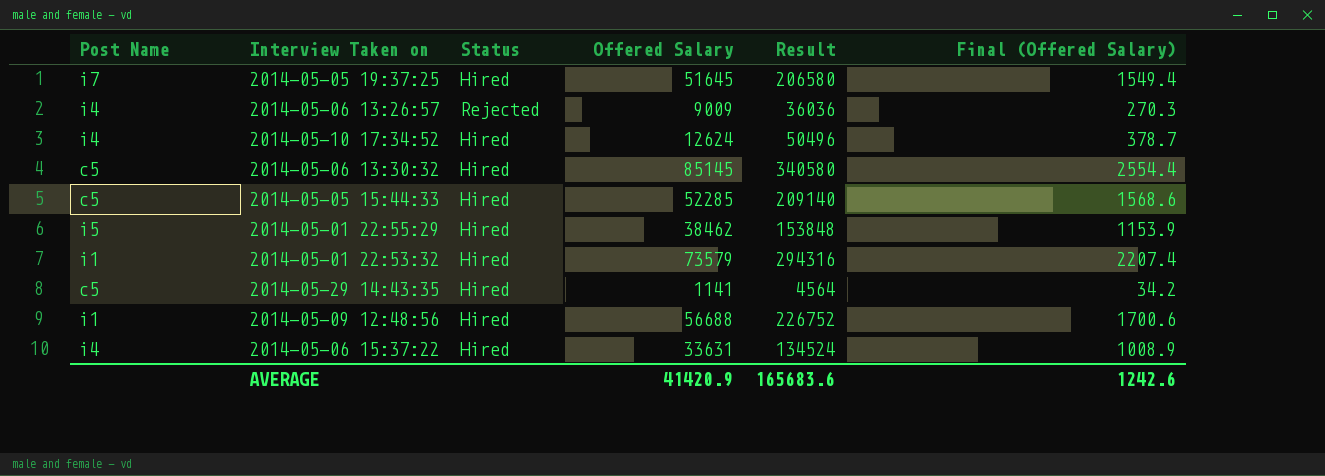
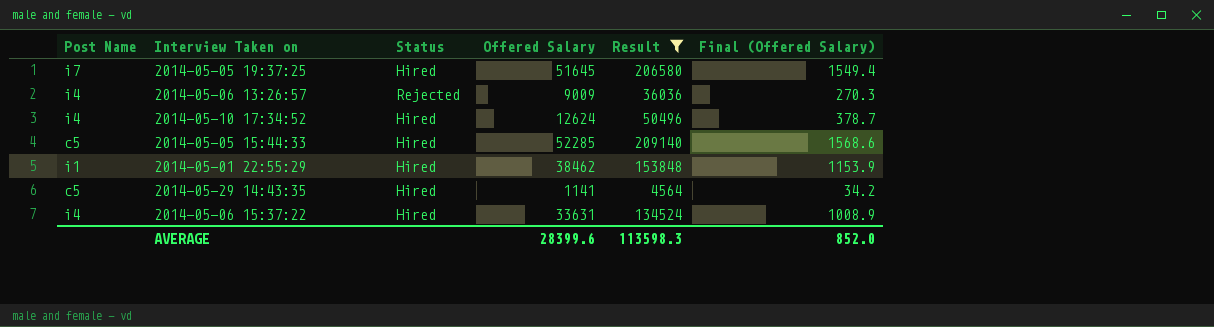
filter: none -> Result <= 209140
2014-05-01 22:55:29 | Post Name: i5 -> i1
AVERAGE | Offered Salary: 41420.9 -> 28399.6
AVERAGE | Result: 165683.6 -> 113598.3
AVERAGE | Final (Offered Salary): 1242.6 -> 852.0

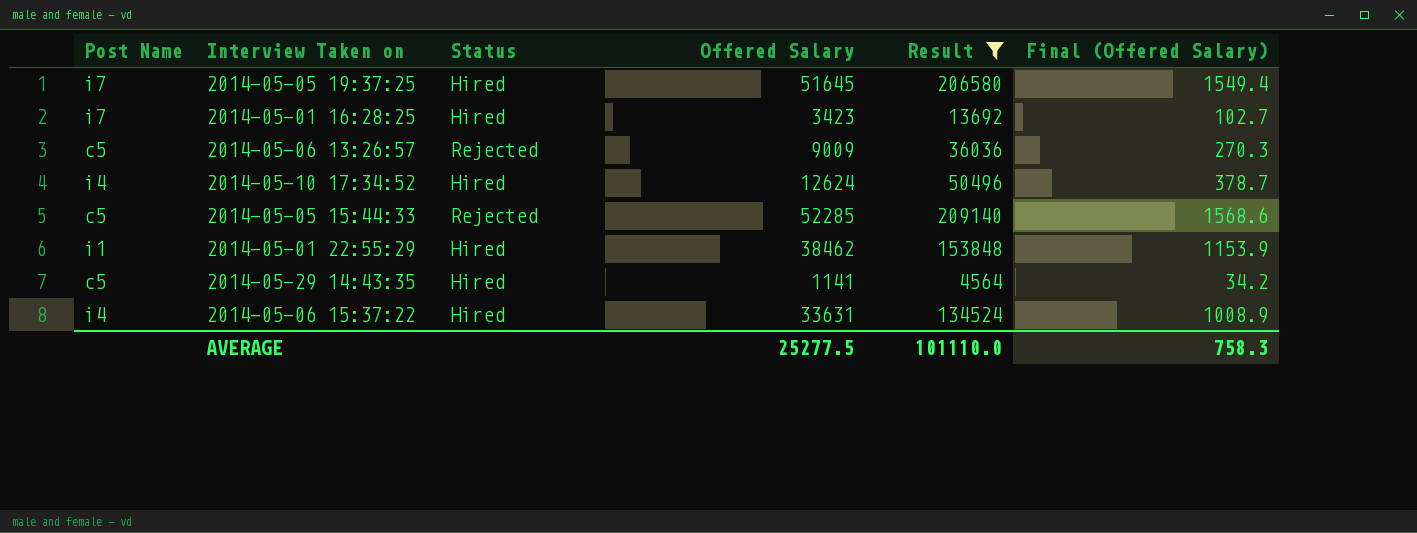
row 2014-05-01 16:28:25: none -> i7 | Hired | 3423 | 13692 | 102.7
2014-05-06 13:26:57 | Post Name: i4 -> c5
2014-05-05 15:44:33 | Status: Hired -> Rejected
AVERAGE | Offered Salary: 28399.6 -> 25277.5
AVERAGE | Result: 113598.3 -> 101110.0
AVERAGE | Final (Offered Salary): 852.0 -> 758.3

